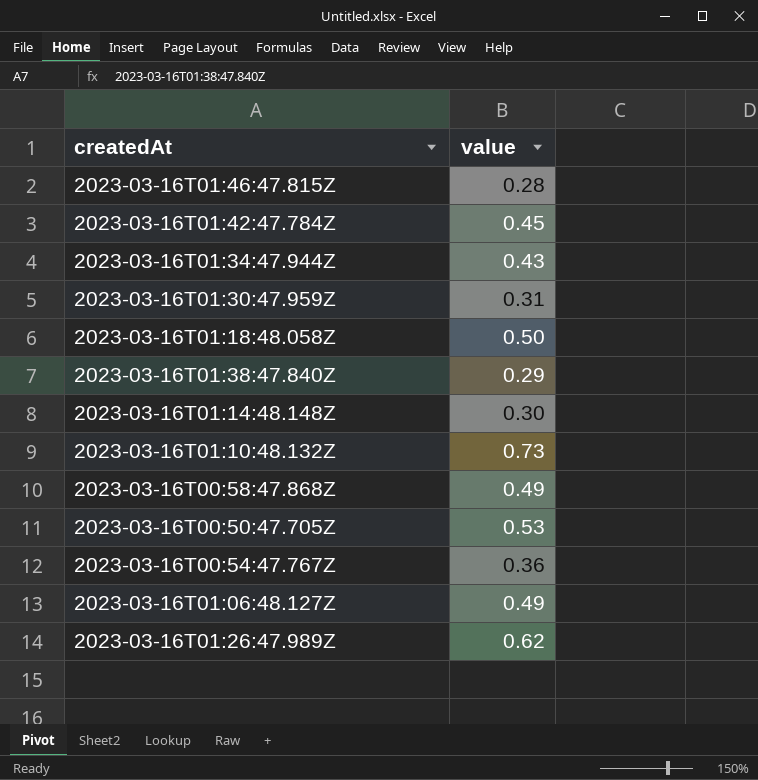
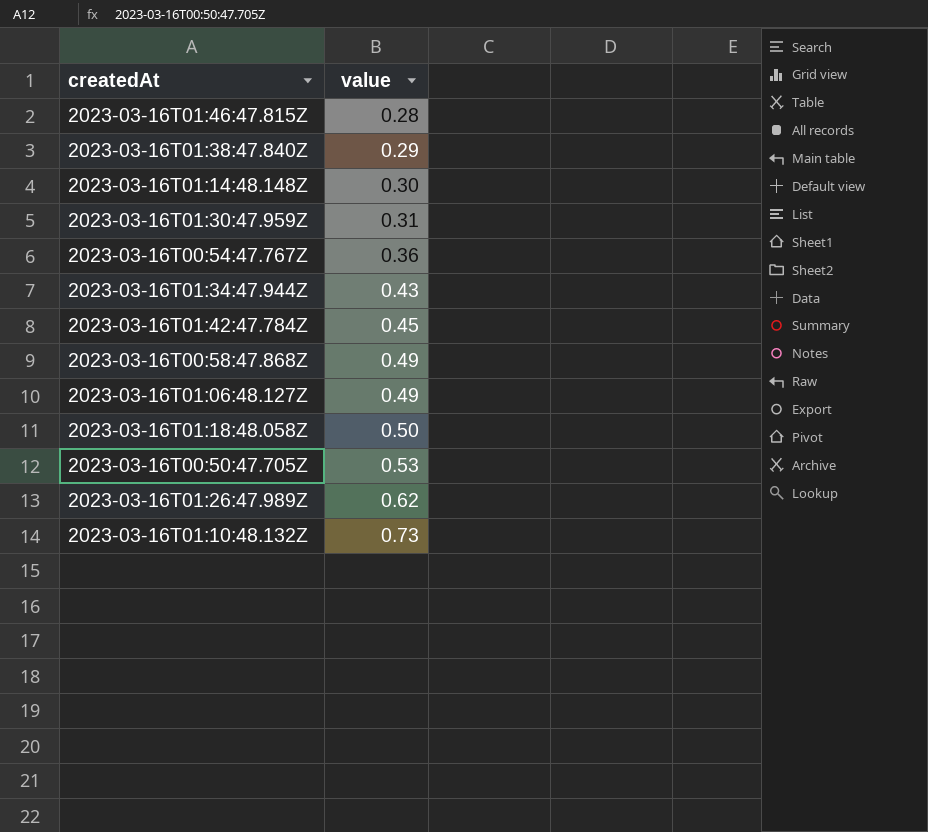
row order: none -> value ascending

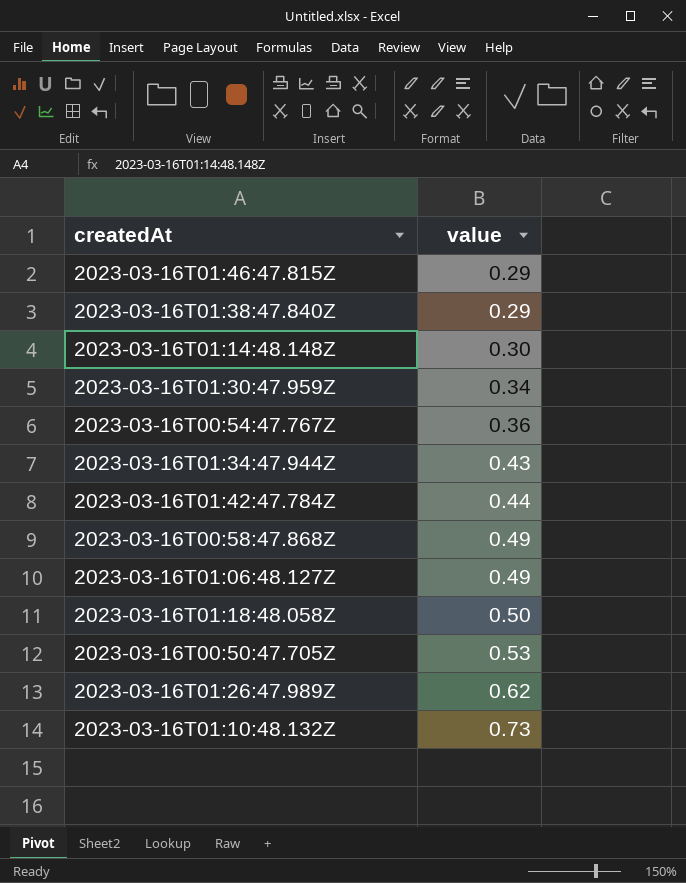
2023-03-16T01:46:47.815Z | value: 0.28 -> 0.29
2023-03-16T01:30:47.959Z | value: 0.31 -> 0.34
2023-03-16T01:42:47.784Z | value: 0.45 -> 0.44

